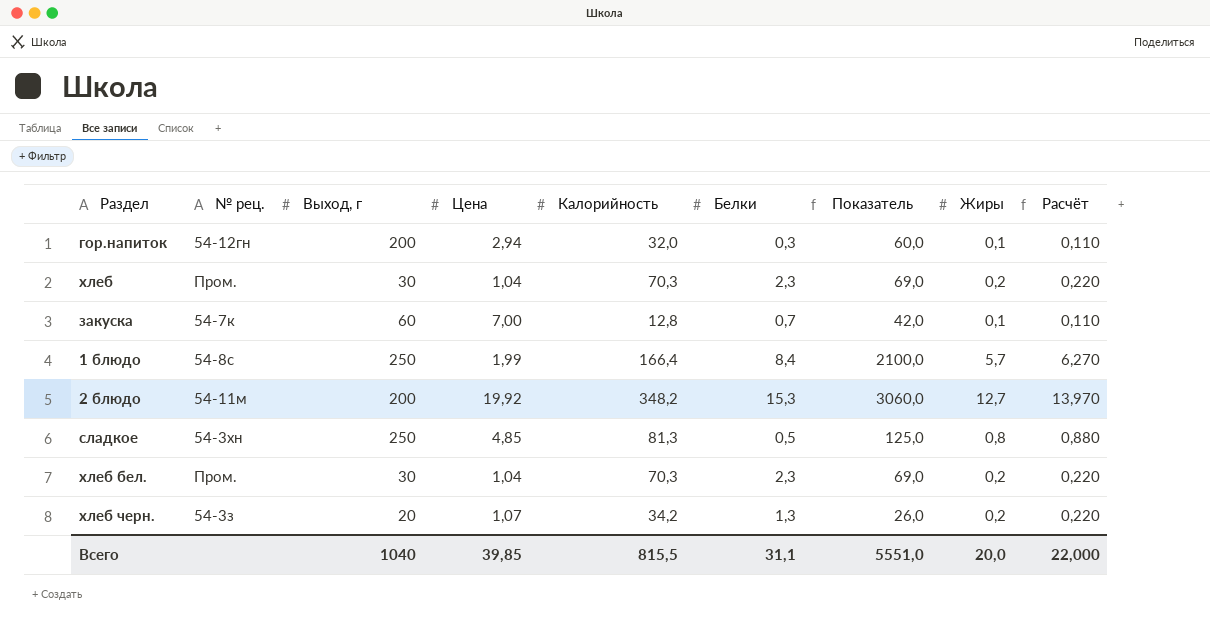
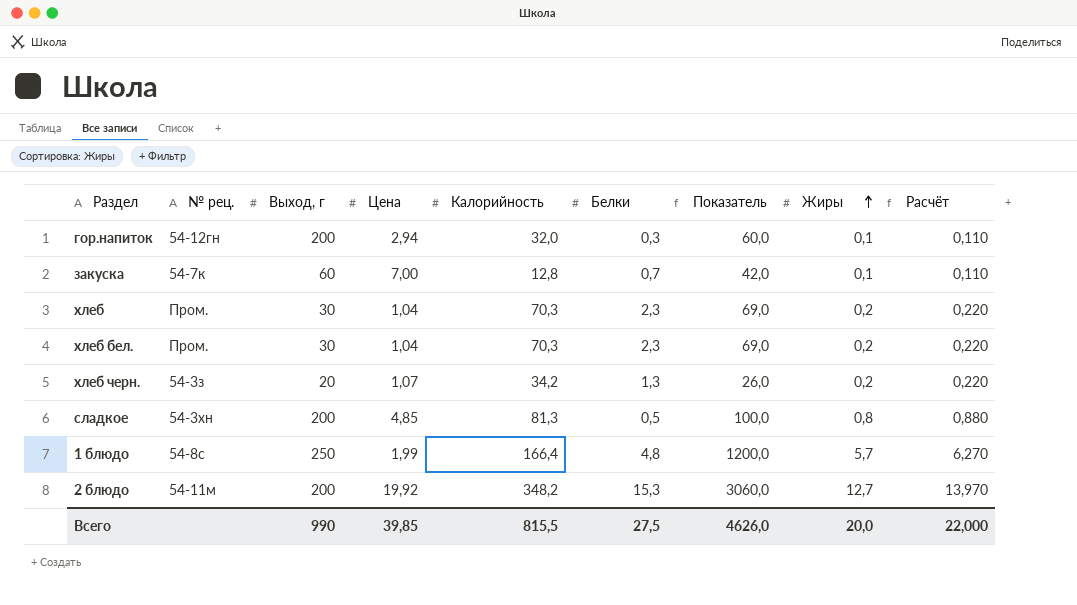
row order: none -> Жиры ascending
сладкое | Выход, г: 250 -> 200
сладкое | Показатель: 125,0 -> 100,0
1 блюдо | Белки: 8,4 -> 4,8
1 блюдо | Показатель: 2100,0 -> 1200,0
Всего | Выход, г: 1040 -> 990
Всего | Белки: 31,1 -> 27,5
Всего | Показатель: 5551,0 -> 4626,0

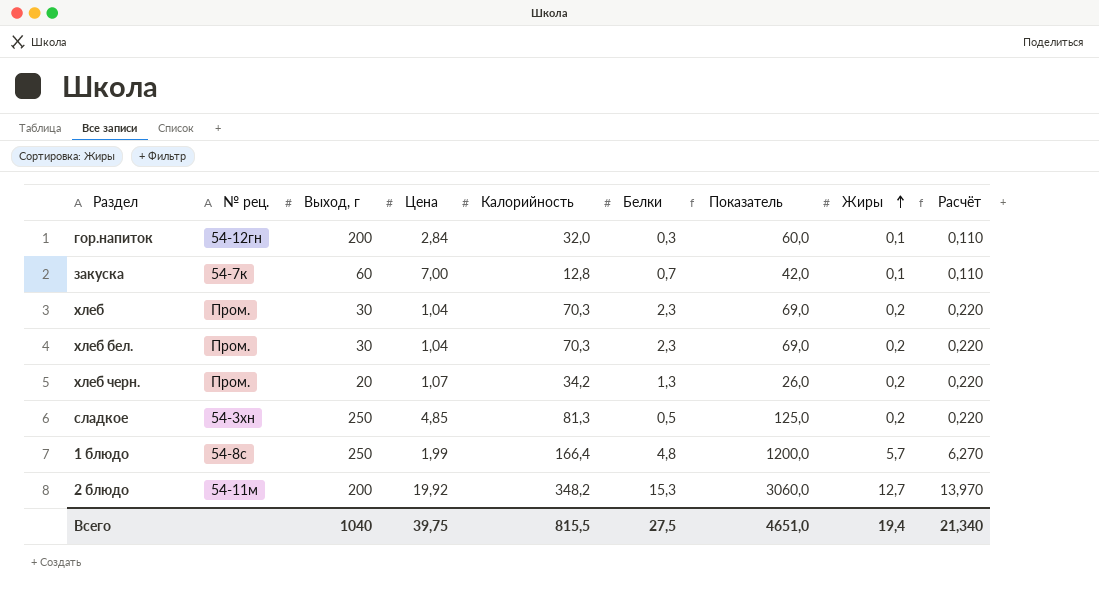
гор.напиток | Цена: 2,94 -> 2,84
хлеб черн. | № рец.: 54-3з -> Пром.
сладкое | Выход, г: 200 -> 250
сладкое | Показатель: 100,0 -> 125,0
сладкое | Жиры: 0,8 -> 0,2
сладкое | Расчёт: 0,880 -> 0,220
Всего | Выход, г: 990 -> 1040
Всего | Цена: 39,85 -> 39,75
Всего | Показатель: 4626,0 -> 4651,0
Всего | Жиры: 20,0 -> 19,4
Всего | Расчёт: 22,000 -> 21,340

